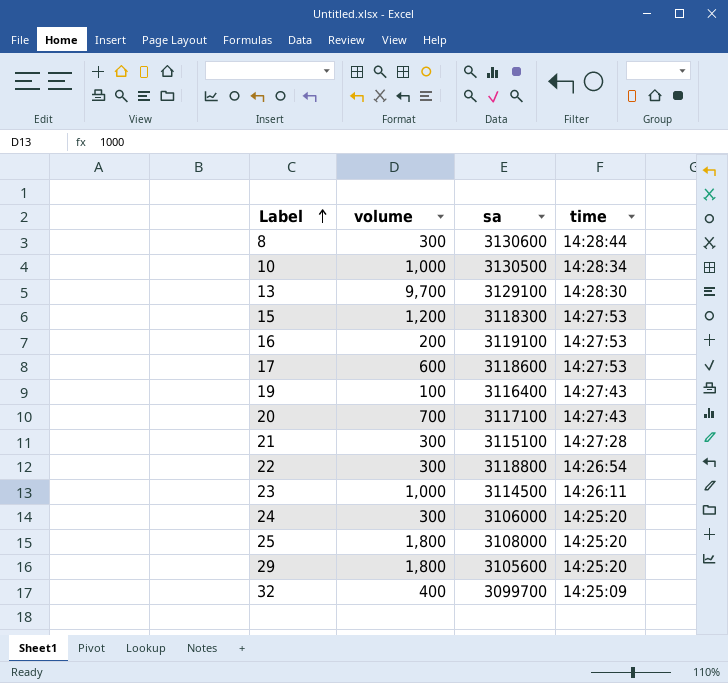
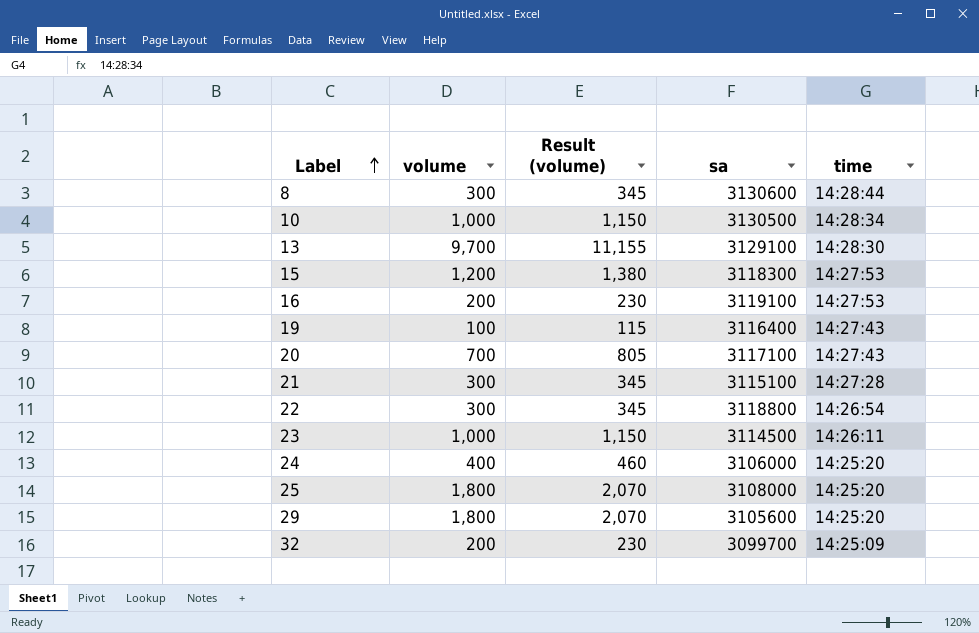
column Result (volume) | formula: none -> [volume] * 1.15
row 17: 600 | 3118600 | 14:27:53 -> none
24 | volume: 300 -> 400
32 | volume: 400 -> 200

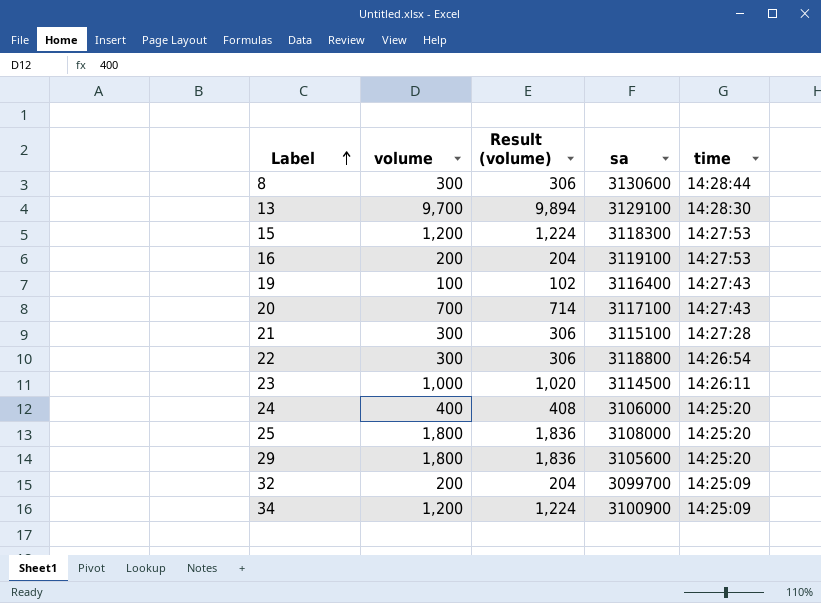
column Result (volume) | formula: [volume] * 1.15 -> [volume] * 1.02
row 10: 1,000 | 1,150 | 3130500 | 14:28:34 -> none
row 34: none -> 1,200 | 1,224 | 3100900 | 14:25:09

